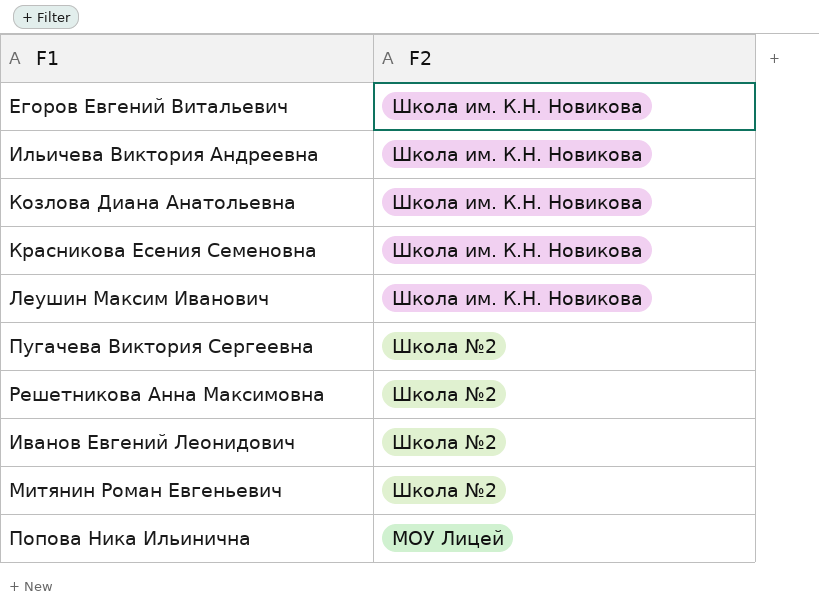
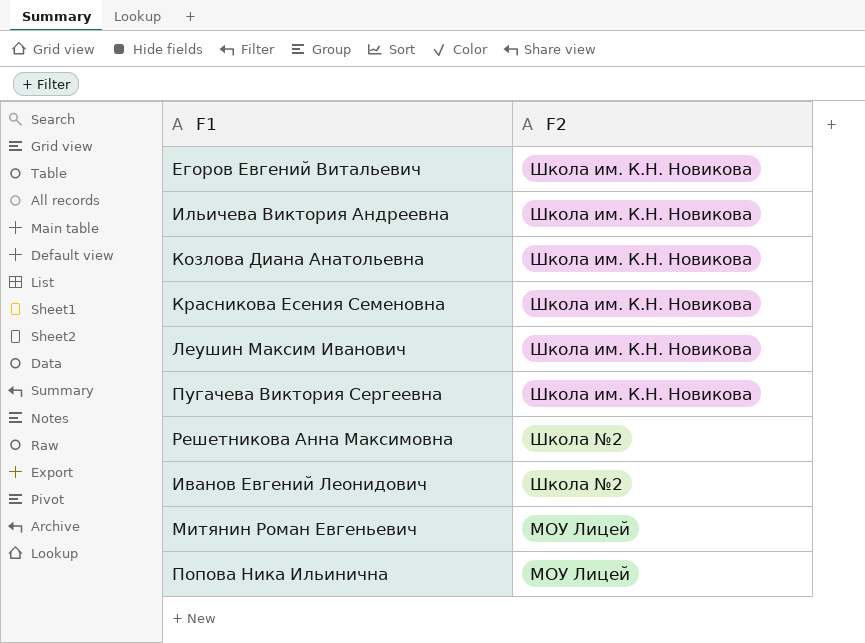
Пугачева Виктория Сергеевна | F2: Школа №2 -> Школа им. К.Н. Новикова
Митянин Роман Евгеньевич | F2: Школа №2 -> МОУ Лицей

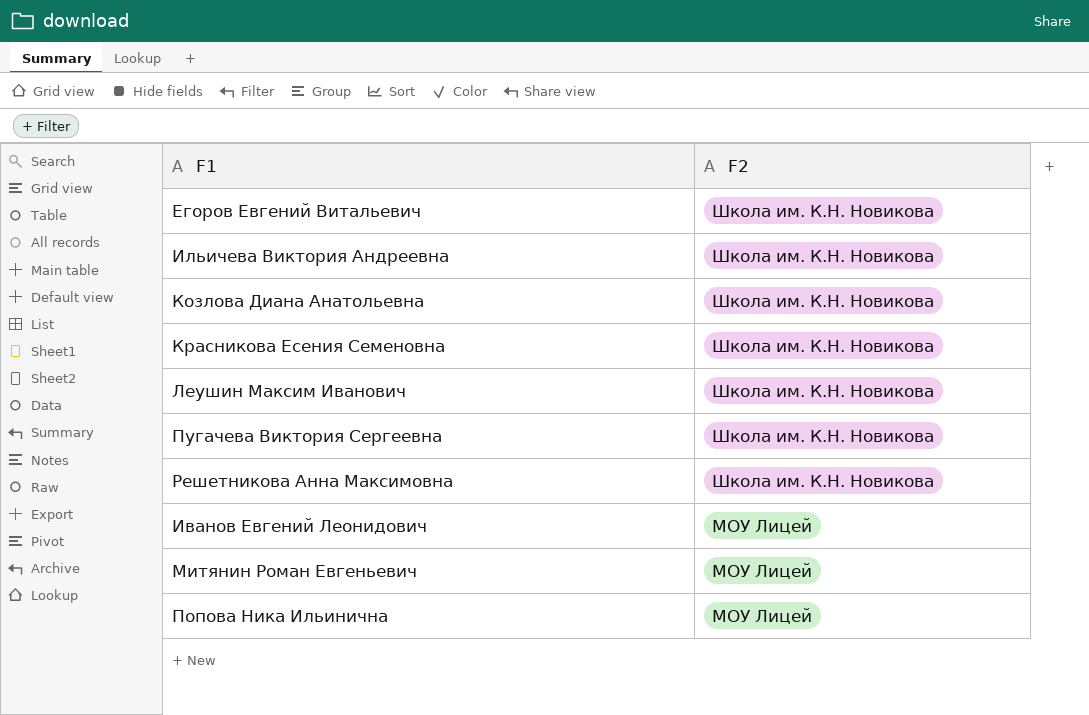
Решетникова Анна Максимовна | F2: Школа №2 -> Школа им. К.Н. Новикова
Иванов Евгений Леонидович | F2: Школа №2 -> МОУ Лицей

